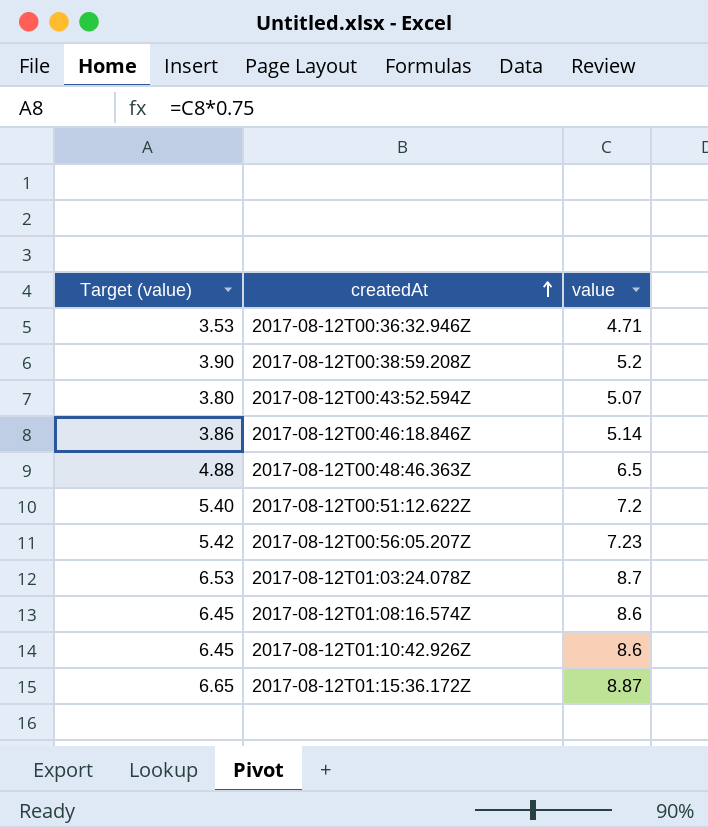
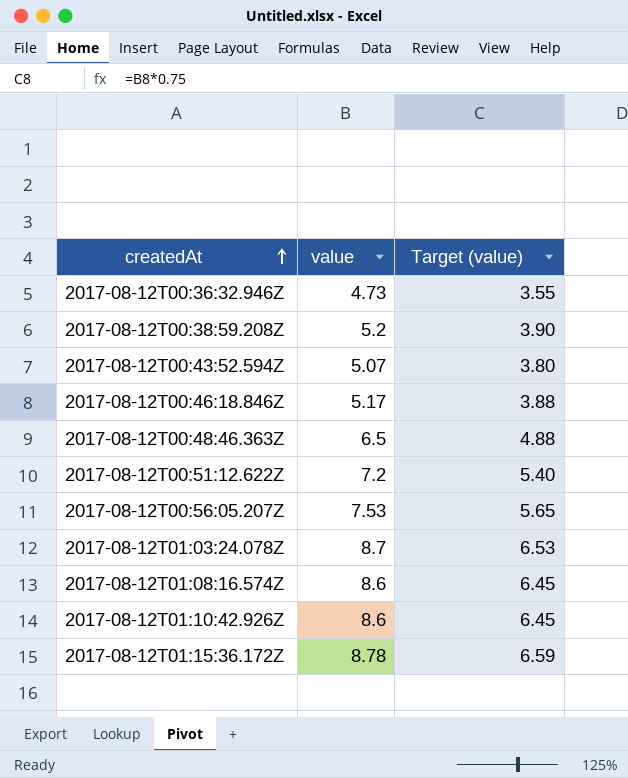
column Target (value) | position: 1 -> 3
2017-08-12T00:36:32.946Z | value: 4.71 -> 4.73
2017-08-12T00:36:32.946Z | Target (value): 3.53 -> 3.55
2017-08-12T00:46:18.846Z | value: 5.14 -> 5.17
2017-08-12T00:46:18.846Z | Target (value): 3.86 -> 3.88
2017-08-12T00:56:05.207Z | value: 7.23 -> 7.53
2017-08-12T00:56:05.207Z | Target (value): 5.42 -> 5.65
2017-08-12T01:15:36.172Z | value: 8.87 -> 8.78
2017-08-12T01:15:36.172Z | Target (value): 6.65 -> 6.59

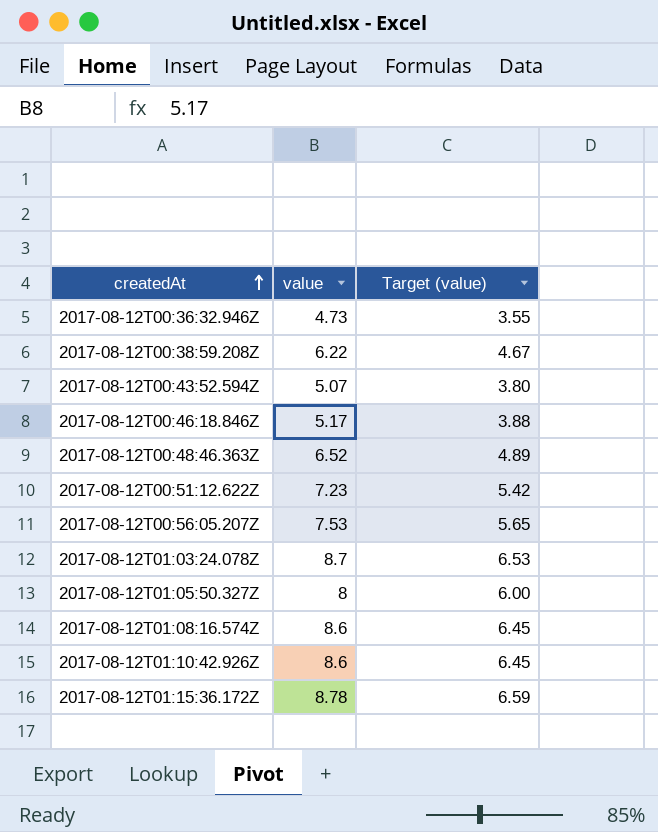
2017-08-12T00:38:59.208Z | value: 5.2 -> 6.22
2017-08-12T00:38:59.208Z | Target (value): 3.90 -> 4.67
2017-08-12T00:48:46.363Z | value: 6.5 -> 6.52
2017-08-12T00:48:46.363Z | Target (value): 4.88 -> 4.89
2017-08-12T00:51:12.622Z | value: 7.2 -> 7.23
2017-08-12T00:51:12.622Z | Target (value): 5.40 -> 5.42
row 2017-08-12T01:05:50.327Z: none -> 8 | 6.00

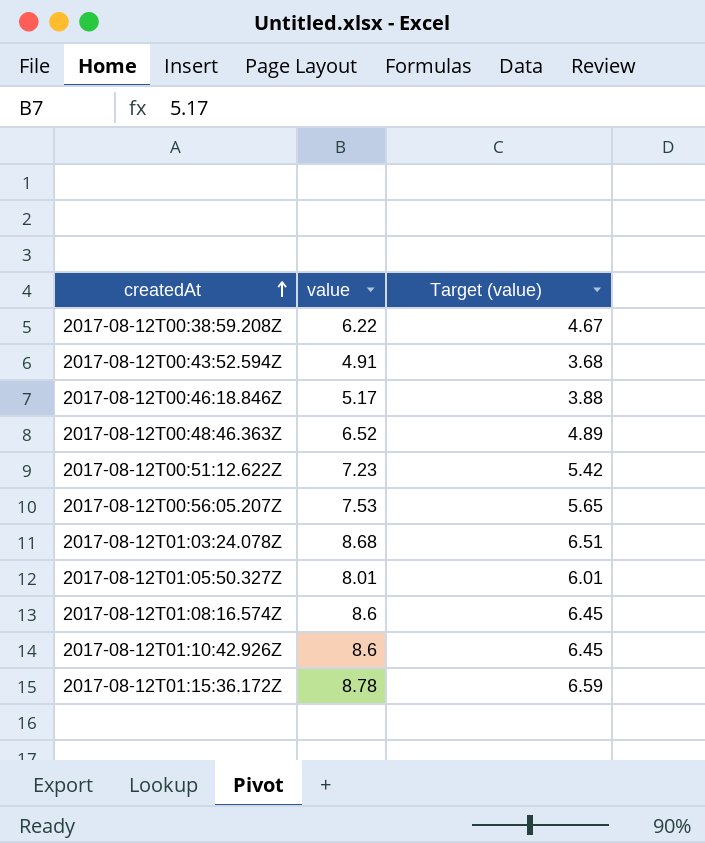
row 2017-08-12T00:36:32.946Z: 4.73 | 3.55 -> none
2017-08-12T00:43:52.594Z | value: 5.07 -> 4.91
2017-08-12T00:43:52.594Z | Target (value): 3.80 -> 3.68
2017-08-12T01:03:24.078Z | value: 8.7 -> 8.68
2017-08-12T01:03:24.078Z | Target (value): 6.53 -> 6.51
2017-08-12T01:05:50.327Z | value: 8 -> 8.01
2017-08-12T01:05:50.327Z | Target (value): 6.00 -> 6.01

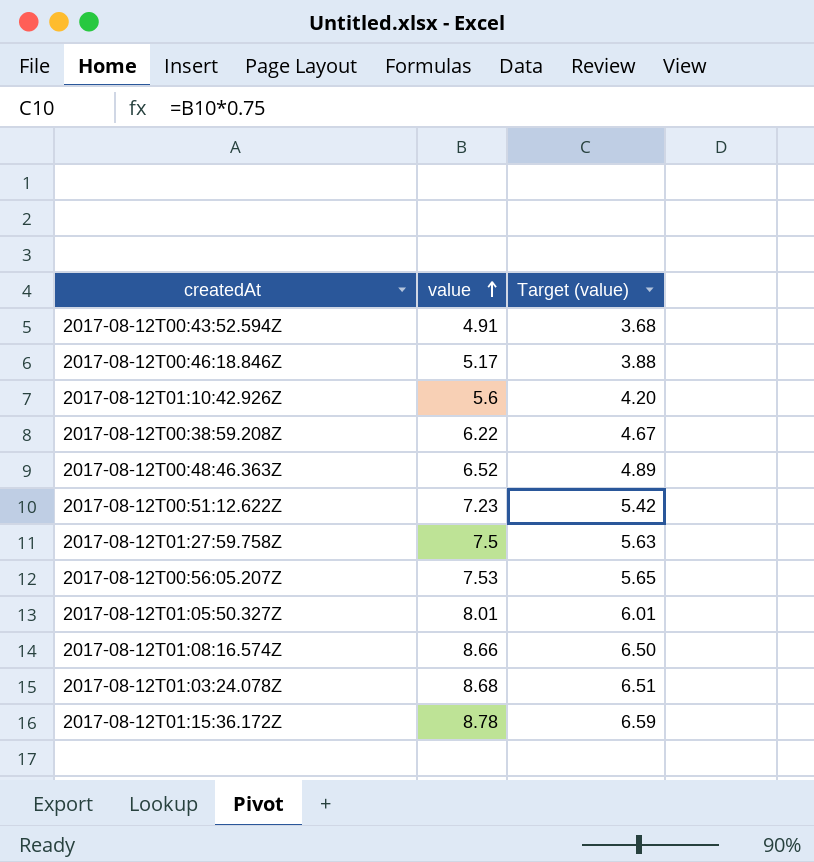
row order: createdAt ascending -> value ascending
2017-08-12T01:10:42.926Z | value: 8.6 -> 5.6
2017-08-12T01:10:42.926Z | Target (value): 6.45 -> 4.20
row 2017-08-12T01:27:59.758Z: none -> 7.5 | 5.63
2017-08-12T01:08:16.574Z | value: 8.6 -> 8.66
2017-08-12T01:08:16.574Z | Target (value): 6.45 -> 6.50

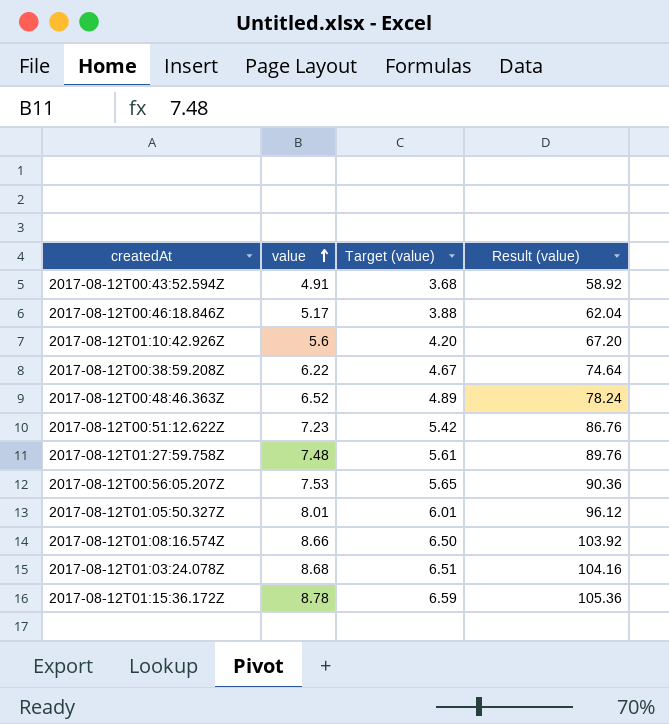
column Result (value) | formula: none -> [value] * 12
2017-08-12T01:27:59.758Z | value: 7.5 -> 7.48
2017-08-12T01:27:59.758Z | Target (value): 5.63 -> 5.61

